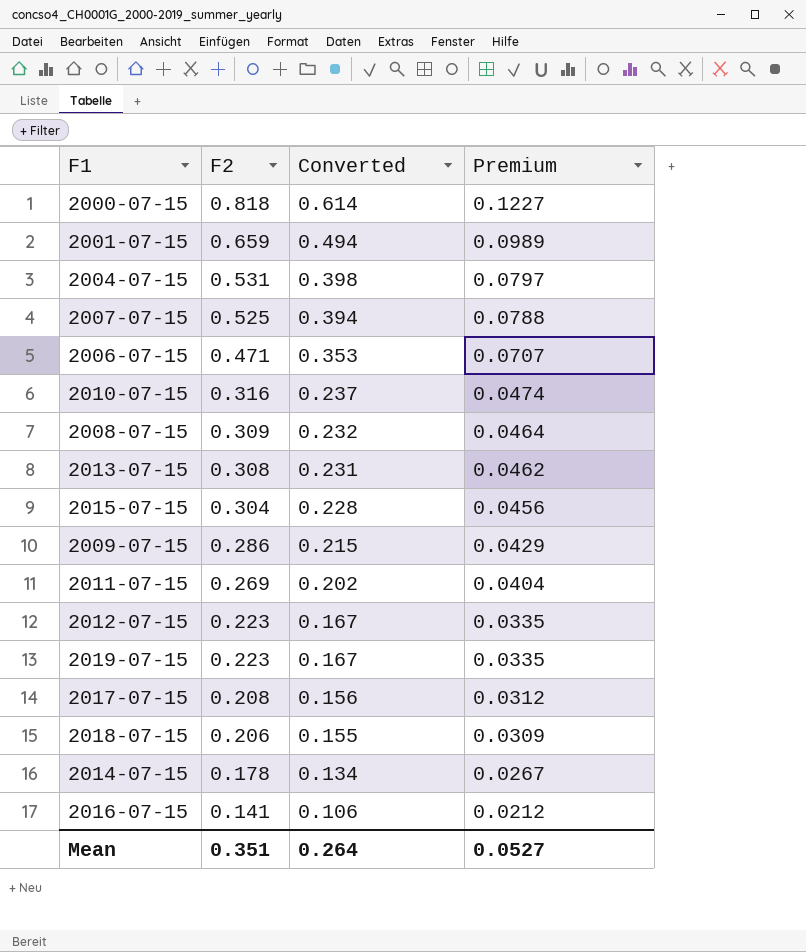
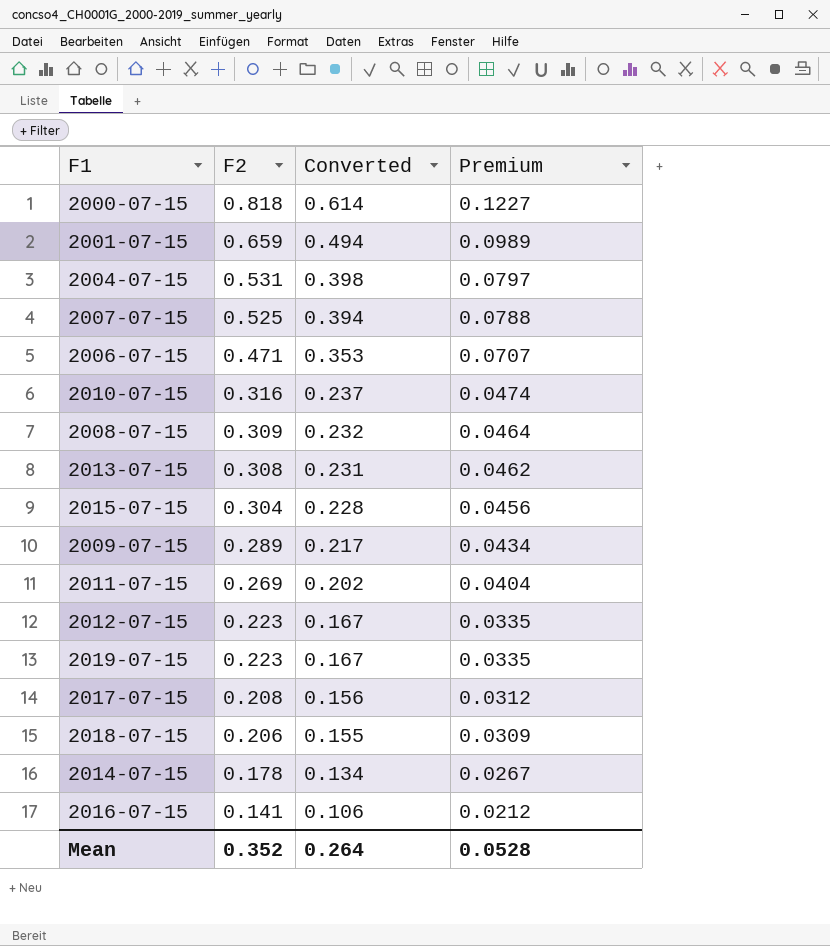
2009-07-15 | F2: 0.286 -> 0.289
2009-07-15 | Converted: 0.215 -> 0.217
2009-07-15 | Premium: 0.0429 -> 0.0434
Mean | F2: 0.351 -> 0.352
Mean | Premium: 0.0527 -> 0.0528

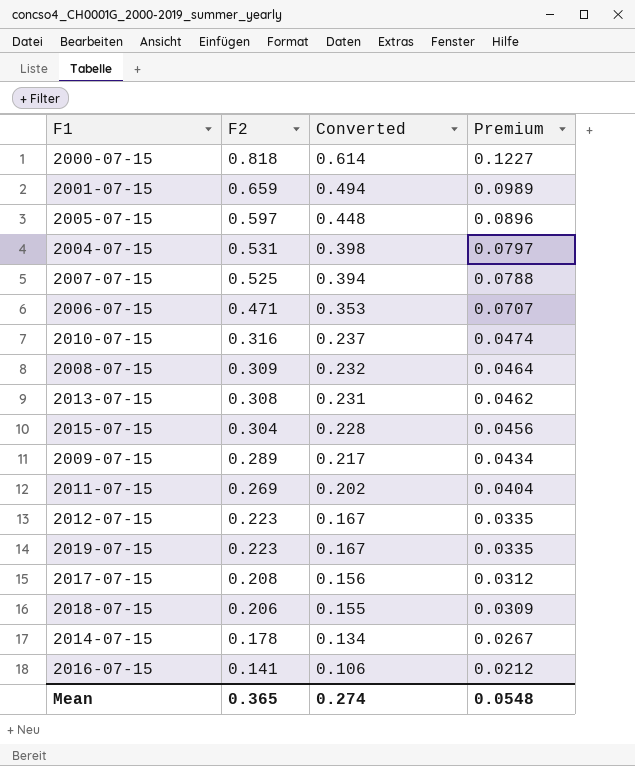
row 2005-07-15: none -> 0.597 | 0.448 | 0.0896
Mean | F2: 0.352 -> 0.365
Mean | Converted: 0.264 -> 0.274
Mean | Premium: 0.0528 -> 0.0548

